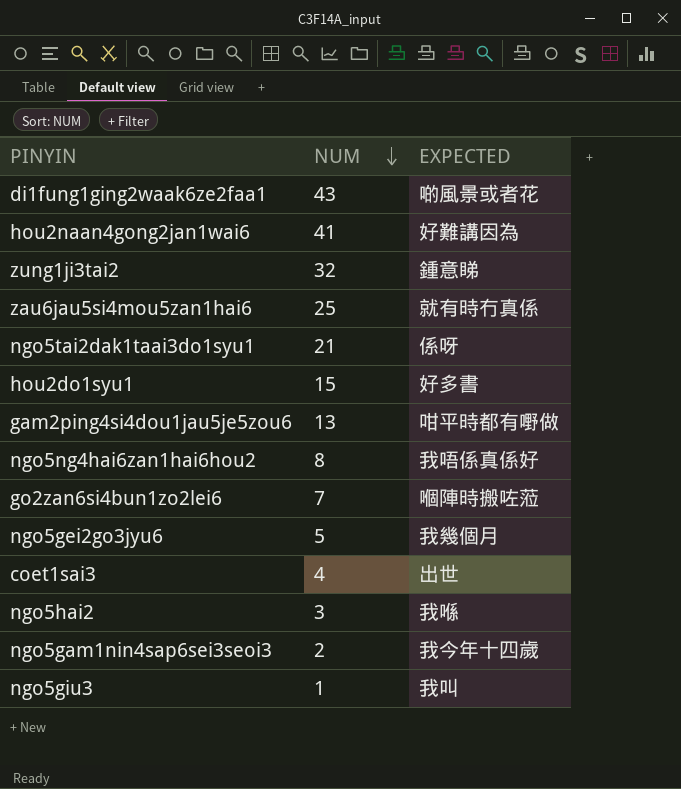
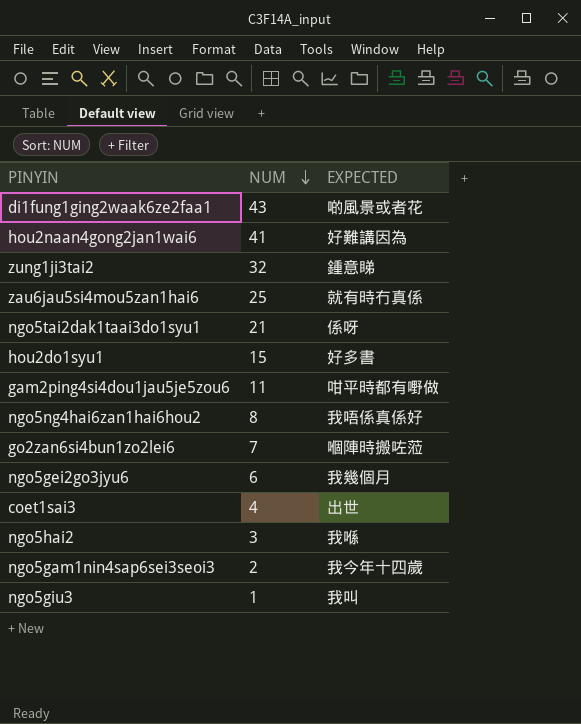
gam2ping4si4dou1jau5je5zou6 | NUM: 13 -> 11
ngo5gei2go3jyu6 | NUM: 5 -> 6

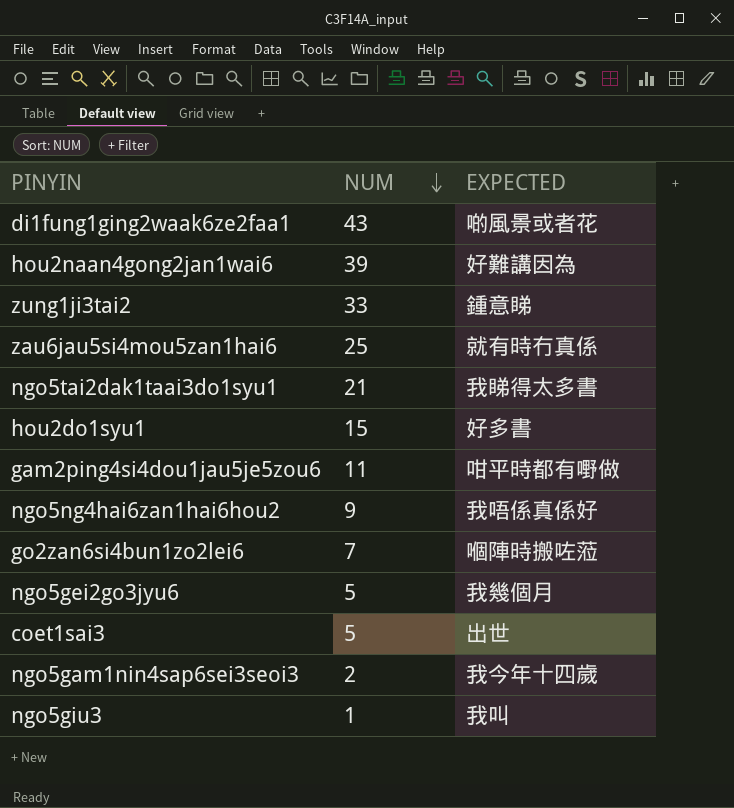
row ngo5hai2: 3 | 我喺 -> none
hou2naan4gong2jan1wai6 | NUM: 41 -> 39
zung1ji3tai2 | NUM: 32 -> 33
ngo5tai2dak1taai3do1syu1 | EXPECTED: 係呀 -> 我睇得太多書
ngo5ng4hai6zan1hai6hou2 | NUM: 8 -> 9
ngo5gei2go3jyu6 | NUM: 6 -> 5
coet1sai3 | NUM: 4 -> 5

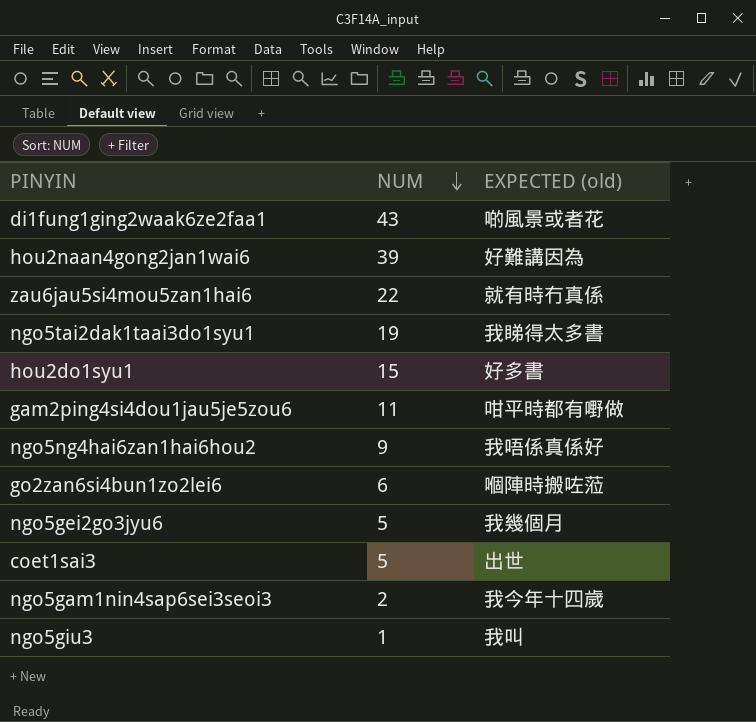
column name: EXPECTED -> EXPECTED (old)
row zung1ji3tai2: 33 | 鍾意睇 -> none
zau6jau5si4mou5zan1hai6 | NUM: 25 -> 22
ngo5tai2dak1taai3do1syu1 | NUM: 21 -> 19
go2zan6si4bun1zo2lei6 | NUM: 7 -> 6

